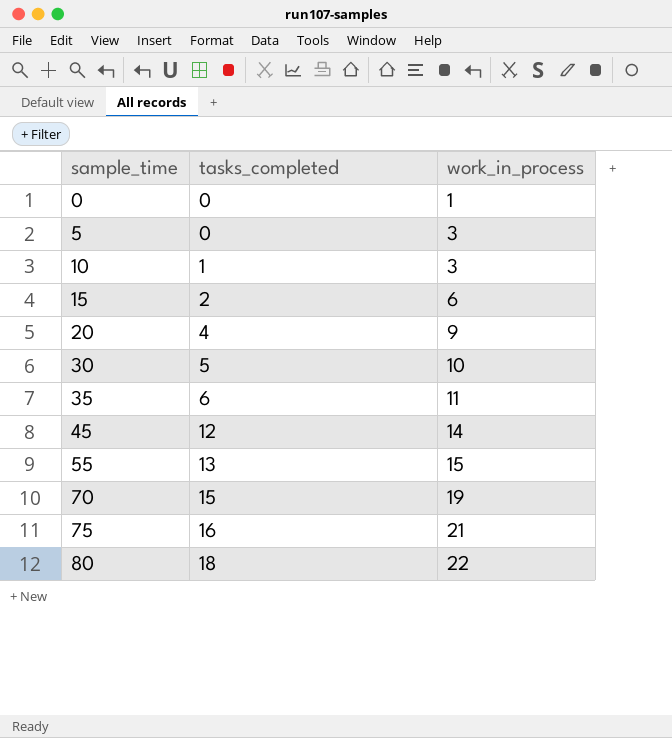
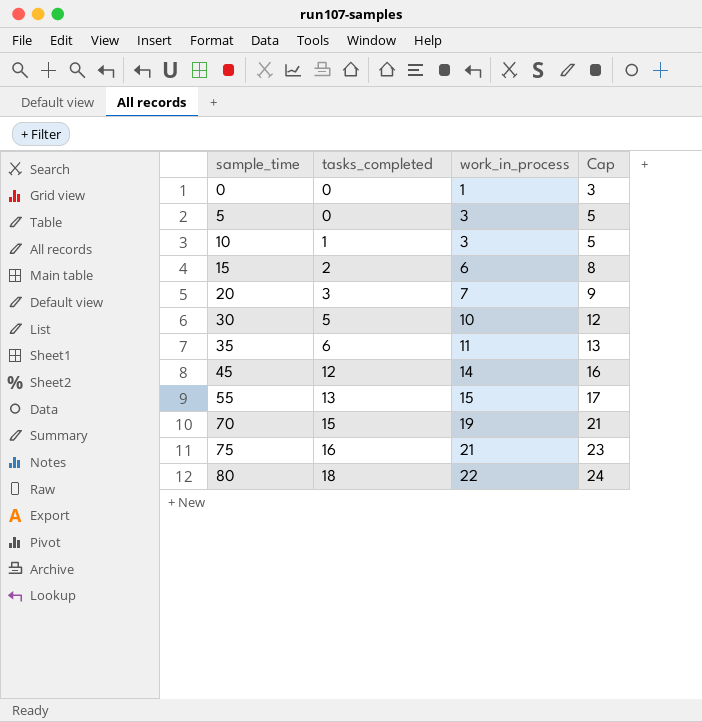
column Cap | formula: none -> [work_in_process] + 2
20 | tasks_completed: 4 -> 3
20 | work_in_process: 9 -> 7

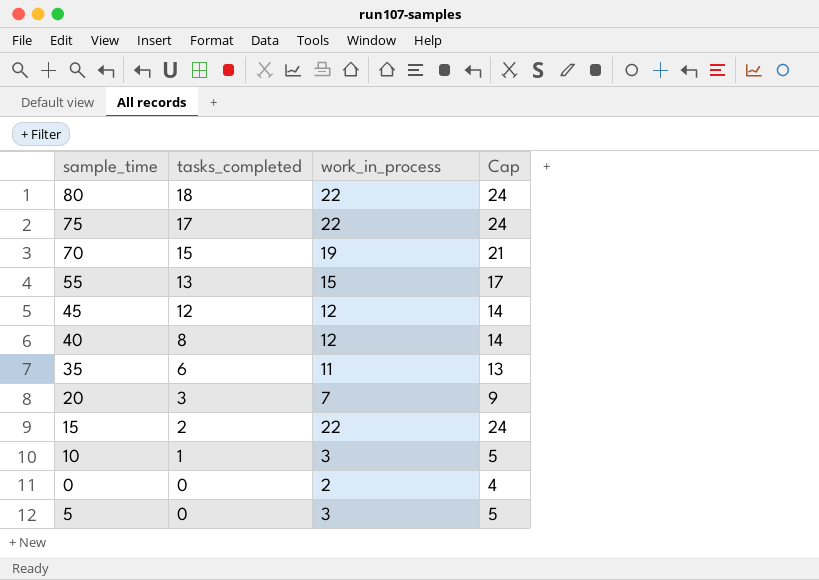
row order: sample_time ascending -> tasks_completed descending
row 30: 5 | 10 | 12 -> none
75 | tasks_completed: 16 -> 17
75 | work_in_process: 21 -> 22
75 | Cap: 23 -> 24
45 | work_in_process: 14 -> 12
45 | Cap: 16 -> 14
row 40: none -> 8 | 12 | 14
15 | work_in_process: 6 -> 22
15 | Cap: 8 -> 24
0 | work_in_process: 1 -> 2
0 | Cap: 3 -> 4

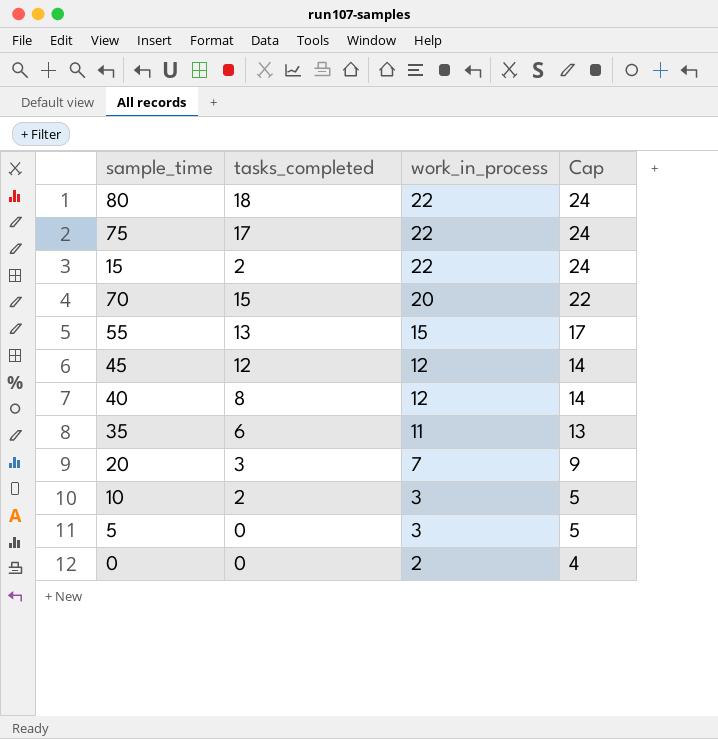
row order: tasks_completed descending -> work_in_process descending
70 | work_in_process: 19 -> 20
70 | Cap: 21 -> 22
10 | tasks_completed: 1 -> 2

